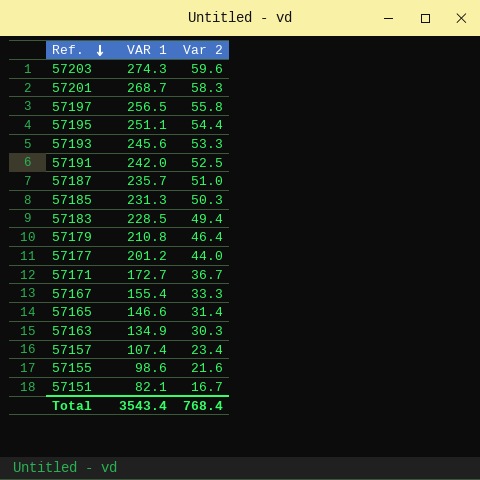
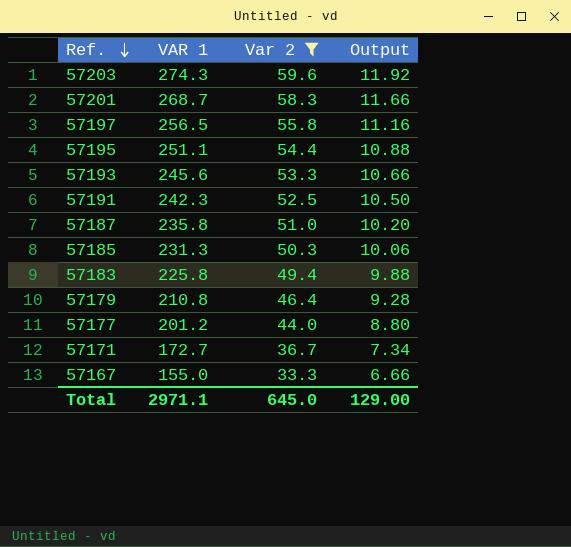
filter: none -> Var 2 >= 33.3
column Output | formula: none -> [Var 2] * 0.2
57191 | VAR 1: 242.0 -> 242.3
57187 | VAR 1: 235.7 -> 235.8
57183 | VAR 1: 228.5 -> 225.8
57167 | VAR 1: 155.4 -> 155.0
Total | VAR 1: 3543.4 -> 2971.1
Total | Var 2: 768.4 -> 645.0

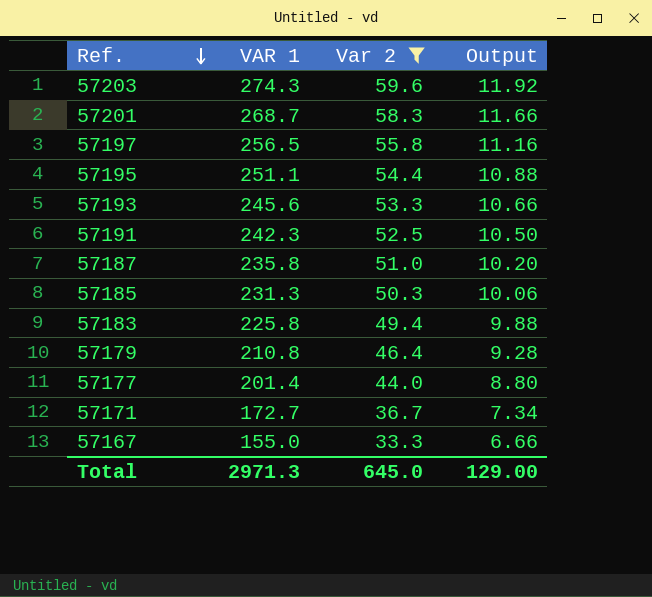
57177 | VAR 1: 201.2 -> 201.4
Total | VAR 1: 2971.1 -> 2971.3

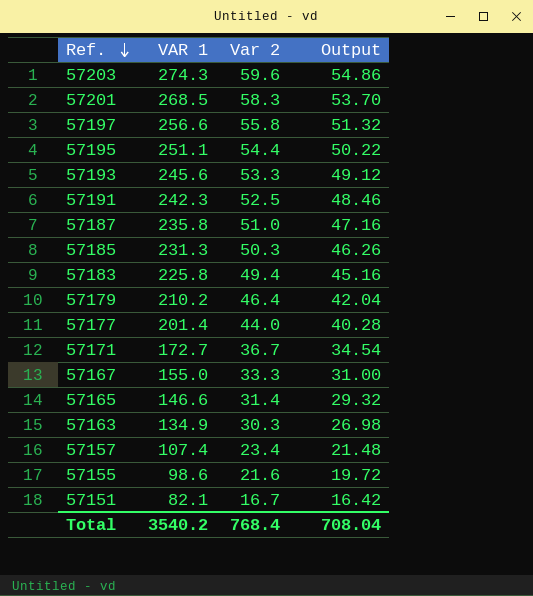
filter: Var 2 >= 33.3 -> none
column Output | formula: [Var 2] * 0.2 -> [VAR 1] * 0.2
57201 | VAR 1: 268.7 -> 268.5
57197 | VAR 1: 256.5 -> 256.6
57179 | VAR 1: 210.8 -> 210.2
Total | VAR 1: 2971.3 -> 3540.2
Total | Var 2: 645.0 -> 768.4
Total | Output: 129.00 -> 708.04

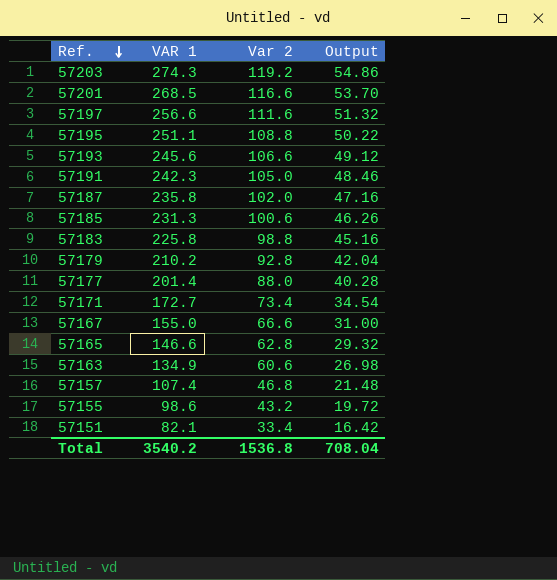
57203 | Var 2: 59.6 -> 119.2
57201 | Var 2: 58.3 -> 116.6
57197 | Var 2: 55.8 -> 111.6
57195 | Var 2: 54.4 -> 108.8
57193 | Var 2: 53.3 -> 106.6
57191 | Var 2: 52.5 -> 105.0
57187 | Var 2: 51.0 -> 102.0
57185 | Var 2: 50.3 -> 100.6
57183 | Var 2: 49.4 -> 98.8
57179 | Var 2: 46.4 -> 92.8
57177 | Var 2: 44.0 -> 88.0
57171 | Var 2: 36.7 -> 73.4
57167 | Var 2: 33.3 -> 66.6
57165 | Var 2: 31.4 -> 62.8
57163 | Var 2: 30.3 -> 60.6
57157 | Var 2: 23.4 -> 46.8
57155 | Var 2: 21.6 -> 43.2
57151 | Var 2: 16.7 -> 33.4
Total | Var 2: 768.4 -> 1536.8

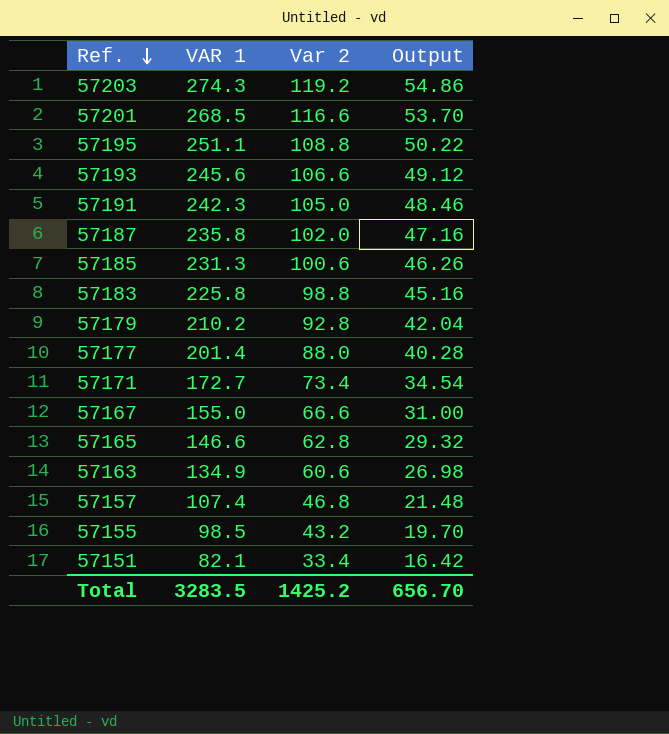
row 57197: 256.6 | 111.6 | 51.32 -> none
57155 | VAR 1: 98.6 -> 98.5
57155 | Output: 19.72 -> 19.70
Total | VAR 1: 3540.2 -> 3283.5
Total | Var 2: 1536.8 -> 1425.2
Total | Output: 708.04 -> 656.70

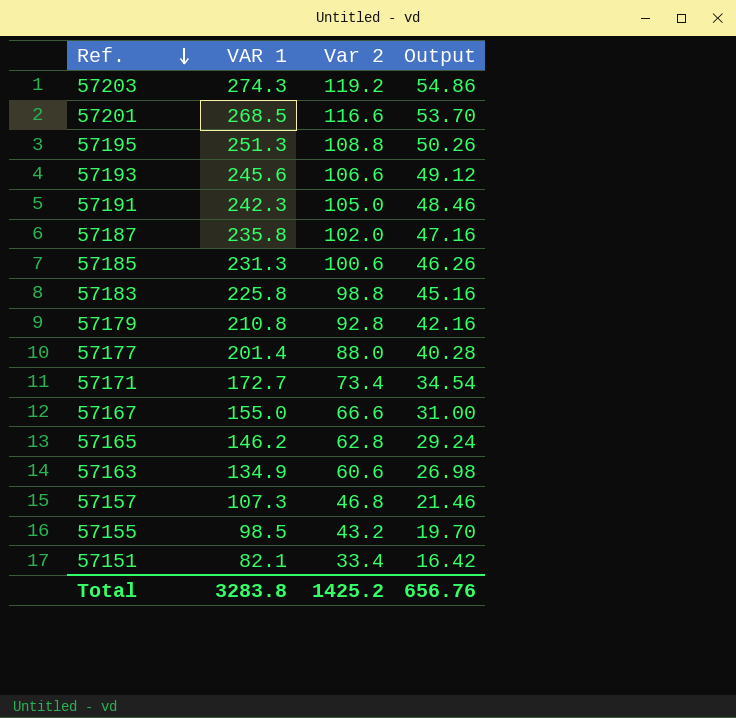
57195 | VAR 1: 251.1 -> 251.3
57195 | Output: 50.22 -> 50.26
57179 | VAR 1: 210.2 -> 210.8
57179 | Output: 42.04 -> 42.16
57165 | VAR 1: 146.6 -> 146.2
57165 | Output: 29.32 -> 29.24
57157 | VAR 1: 107.4 -> 107.3
57157 | Output: 21.48 -> 21.46
Total | VAR 1: 3283.5 -> 3283.8
Total | Output: 656.70 -> 656.76

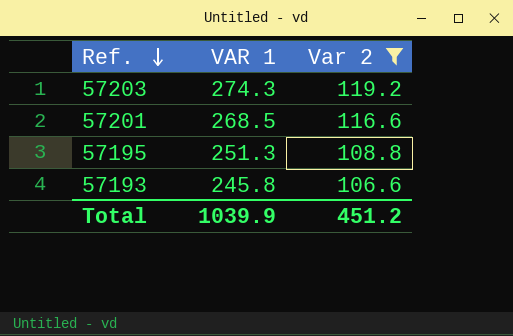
filter: none -> Var 2 >= 106.6
column Output | formula: [VAR 1] * 0.2 -> none
57193 | VAR 1: 245.6 -> 245.8
Total | VAR 1: 3283.8 -> 1039.9
Total | Var 2: 1425.2 -> 451.2

